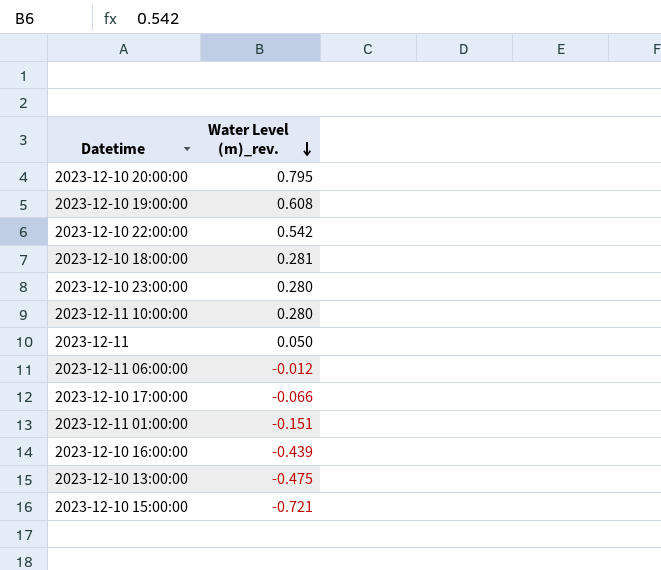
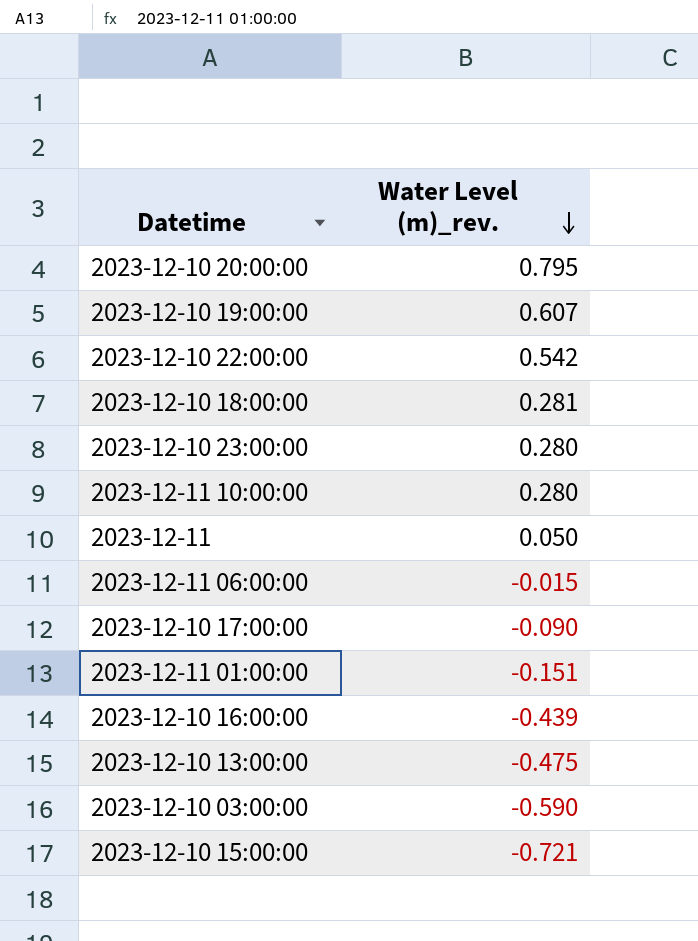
2023-12-10 19:00:00 | Water Level (m)_rev.: 0.608 -> 0.607
2023-12-11 06:00:00 | Water Level (m)_rev.: -0.012 -> -0.015
2023-12-10 17:00:00 | Water Level (m)_rev.: -0.066 -> -0.090
row 2023-12-10 03:00:00: none -> -0.590

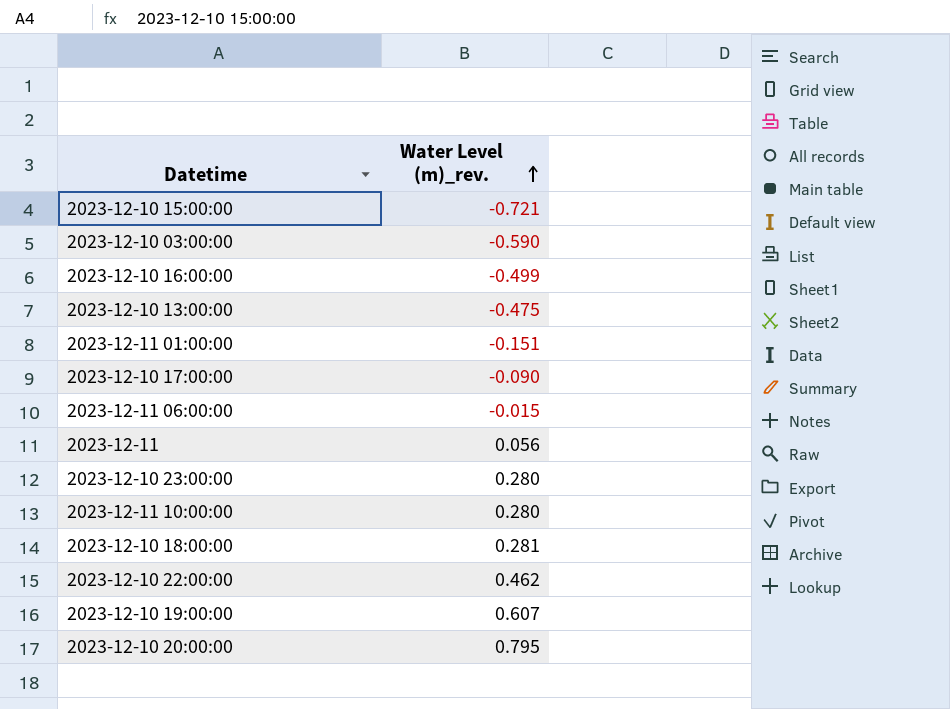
row order: Water Level (m)_rev. descending -> Water Level (m)_rev. ascending
2023-12-10 16:00:00 | Water Level (m)_rev.: -0.439 -> -0.499
2023-12-11 | Water Level (m)_rev.: 0.050 -> 0.056
2023-12-10 22:00:00 | Water Level (m)_rev.: 0.542 -> 0.462

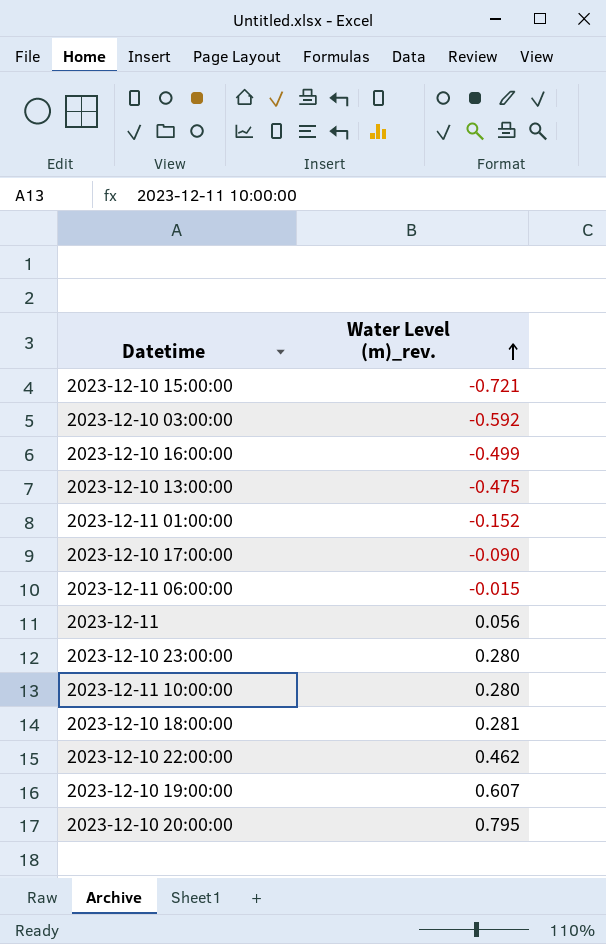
2023-12-10 03:00:00 | Water Level (m)_rev.: -0.590 -> -0.592
2023-12-11 01:00:00 | Water Level (m)_rev.: -0.151 -> -0.152

